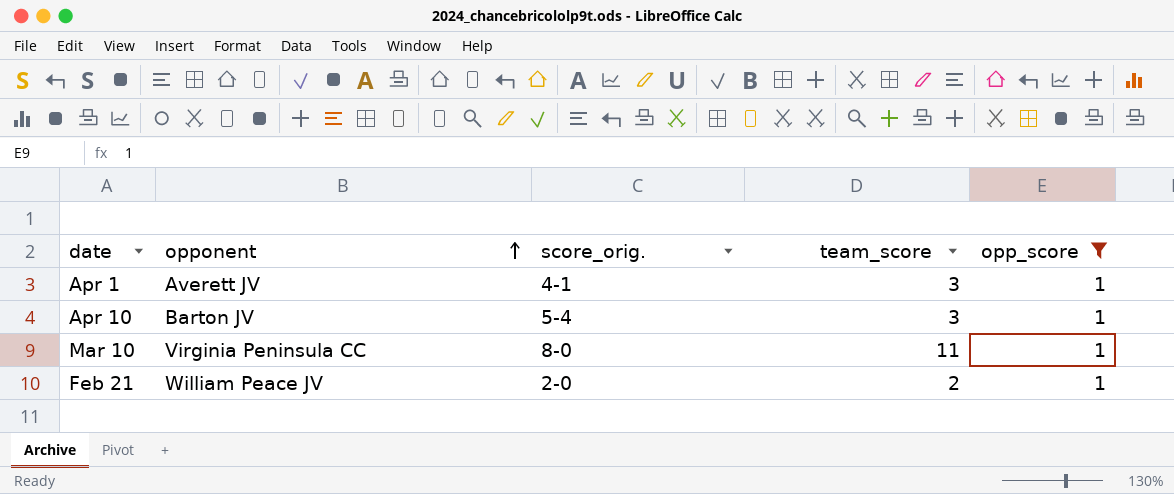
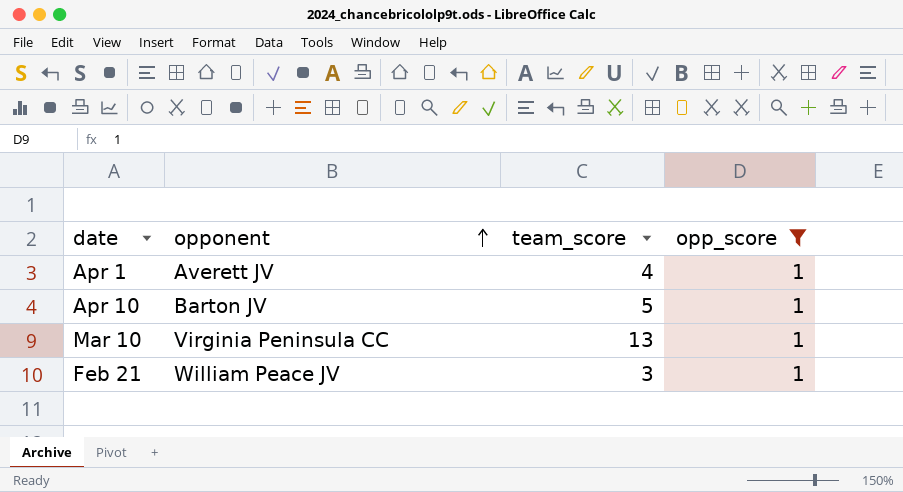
column score_orig. | position: 3 -> none
Apr 1 | team_score: 3 -> 4
Apr 10 | team_score: 3 -> 5
Mar 10 | team_score: 11 -> 13
Feb 21 | team_score: 2 -> 3

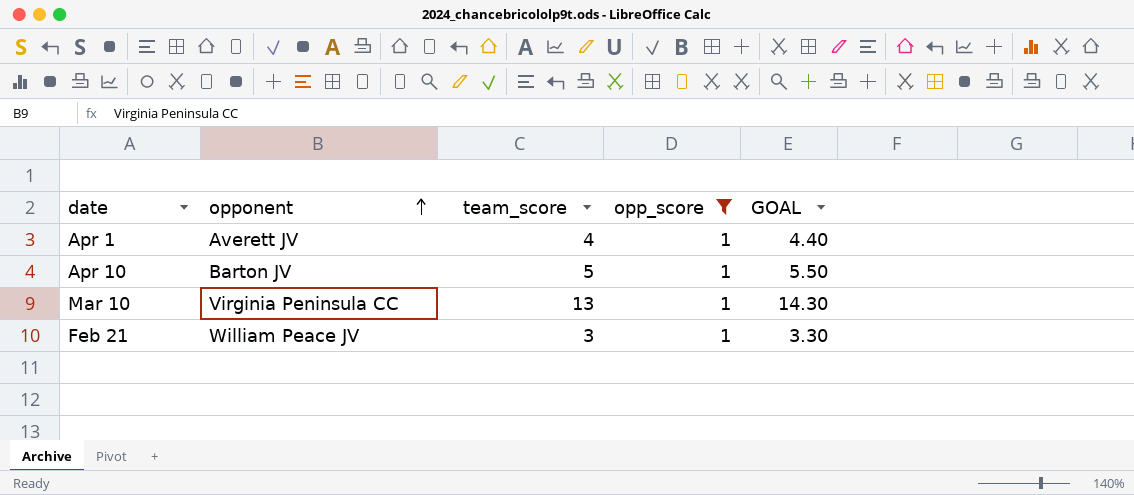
column GOAL | formula: none -> [team_score] * 1.1

